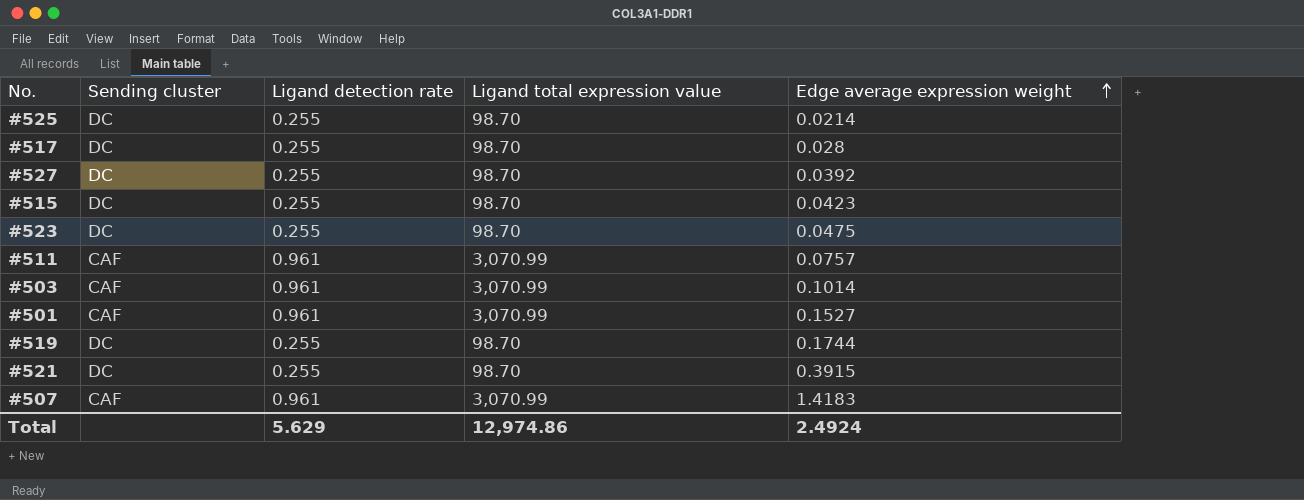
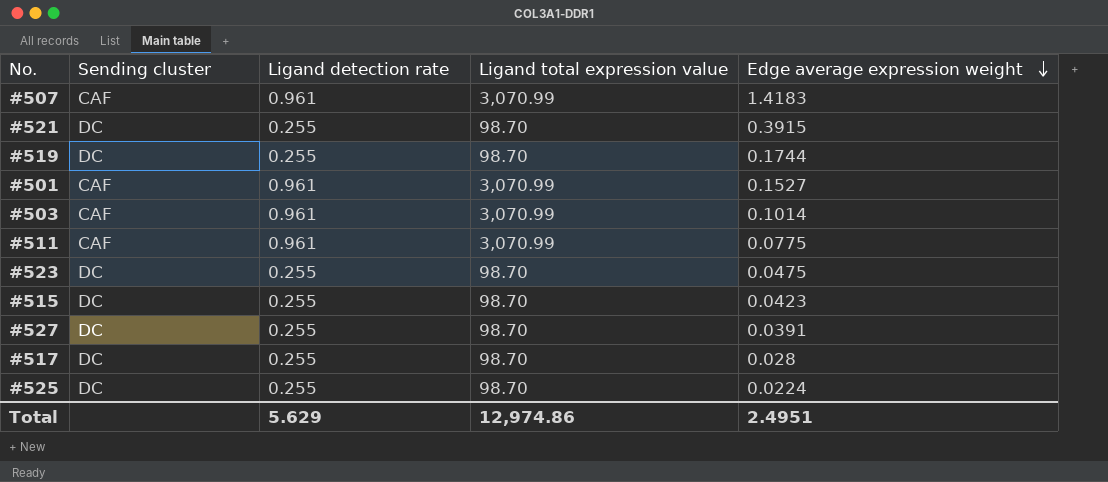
row order: Edge average expression weight ascending -> Edge average expression weight descending
#511 | Edge average expression weight: 0.0757 -> 0.0775
#527 | Edge average expression weight: 0.0392 -> 0.0391
#525 | Edge average expression weight: 0.0214 -> 0.0224
Total | Edge average expression weight: 2.4924 -> 2.4951

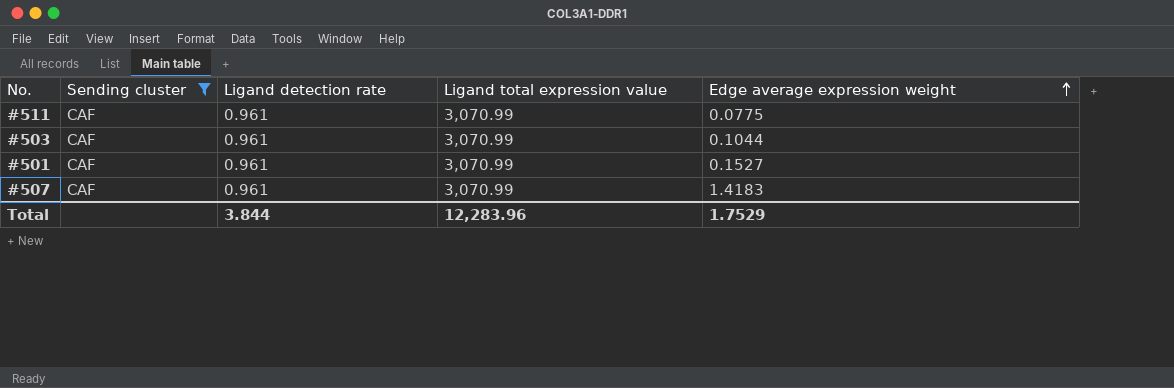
filter: none -> Sending cluster = CAF
row order: Edge average expression weight descending -> Edge average expression weight ascending
#503 | Edge average expression weight: 0.1014 -> 0.1044
Total | Ligand detection rate: 5.629 -> 3.844
Total | Ligand total expression value: 12,974.86 -> 12,283.96
Total | Edge average expression weight: 2.4951 -> 1.7529

